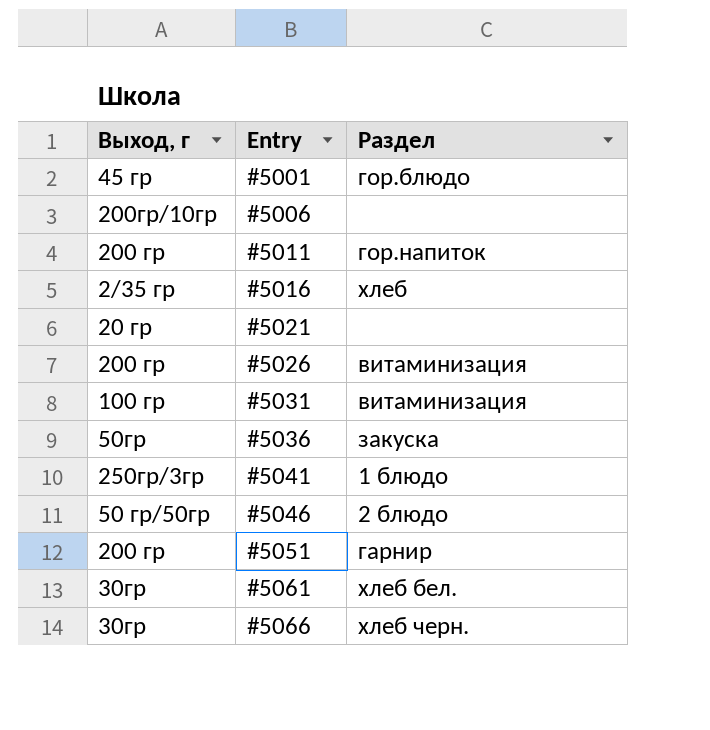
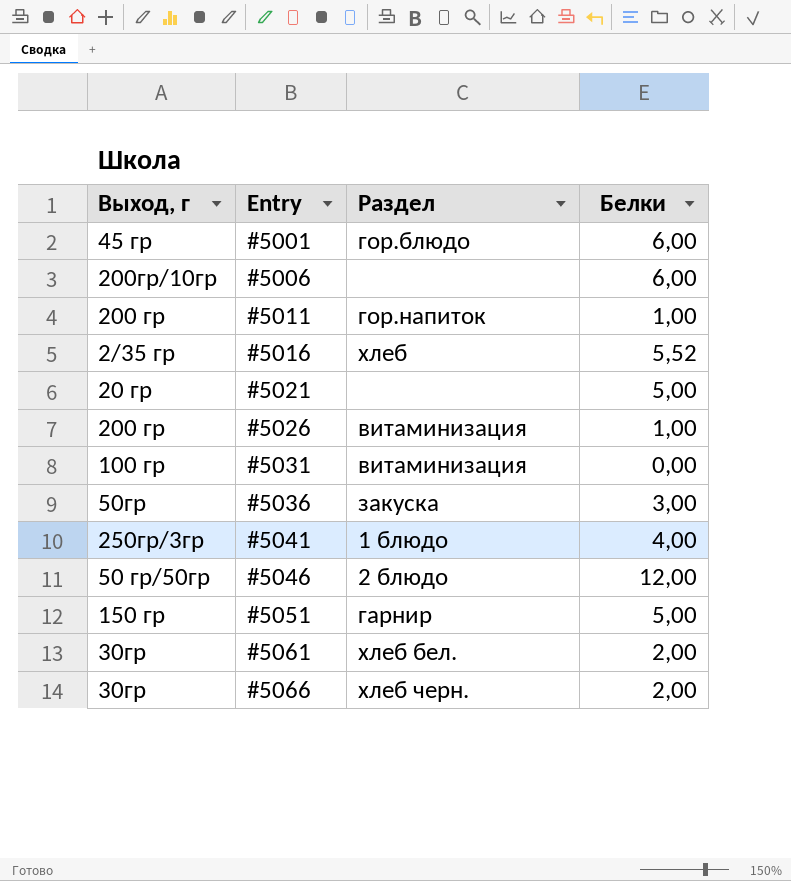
column Белки | position: none -> 4
#5051 | Выход, г: 200 гр -> 150 гр

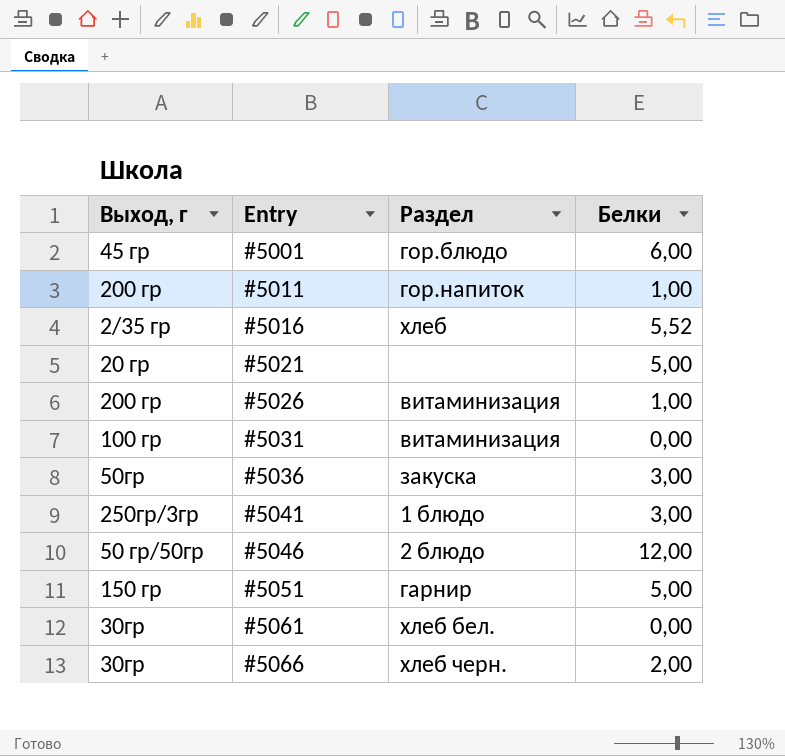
row #5006: 200гр/10гр | none | 6,00 -> none
#5041 | Белки: 4,00 -> 3,00
#5061 | Белки: 2,00 -> 0,00

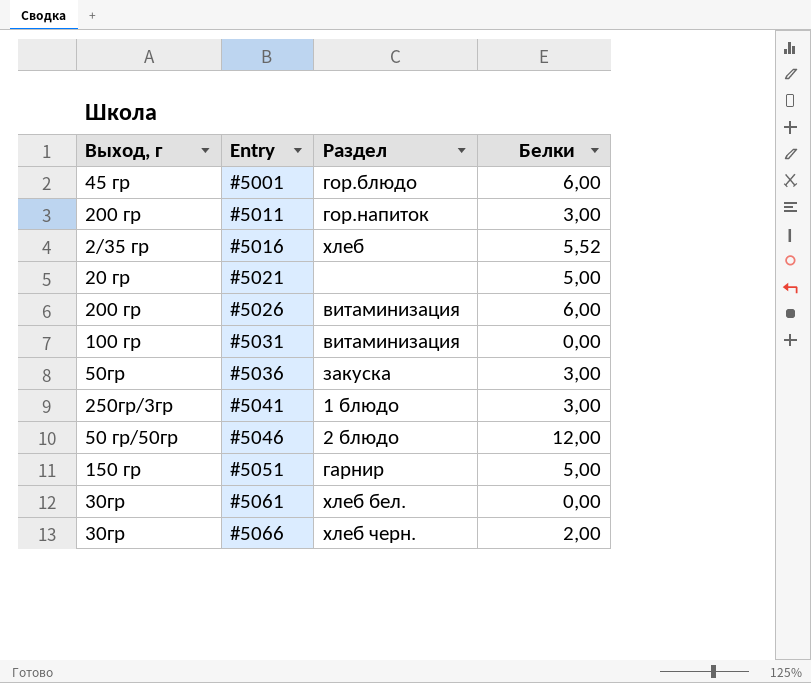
#5011 | Белки: 1,00 -> 3,00
#5026 | Белки: 1,00 -> 6,00

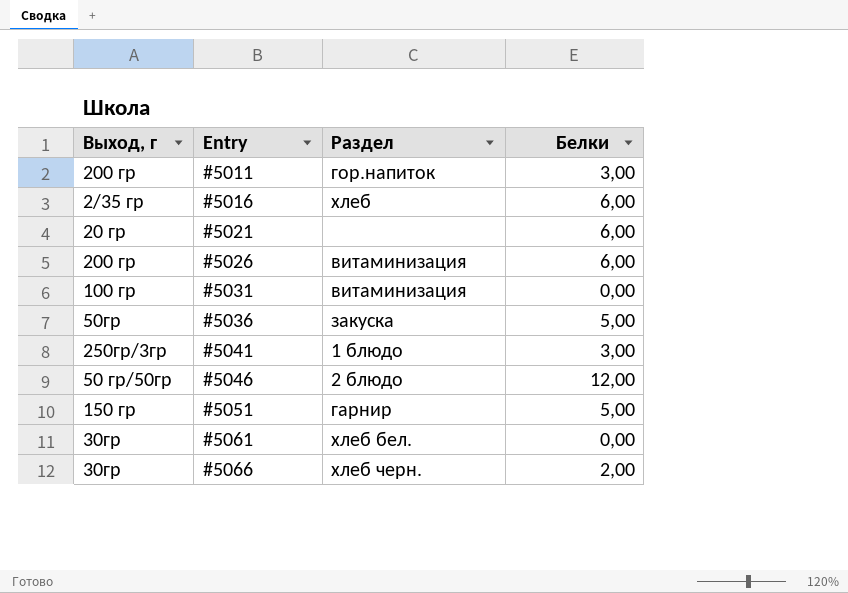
row #5001: 45 гр | гор.блюдо | 6,00 -> none
#5016 | Белки: 5,52 -> 6,00
#5021 | Белки: 5,00 -> 6,00
#5036 | Белки: 3,00 -> 5,00

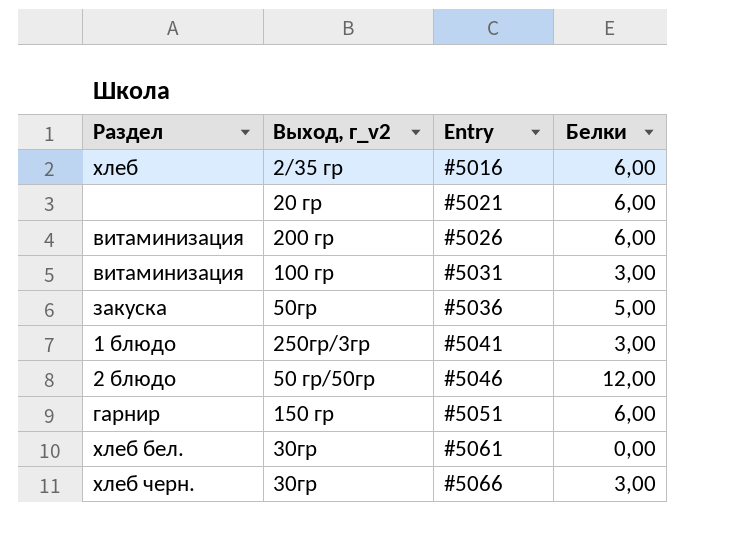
column Раздел | position: 3 -> 1
column name: Выход, г -> Выход, г_v2
row #5011: 200 гр | гор.напиток | 3,00 -> none
#5031 | Белки: 0,00 -> 3,00
#5051 | Белки: 5,00 -> 6,00
#5066 | Белки: 2,00 -> 3,00

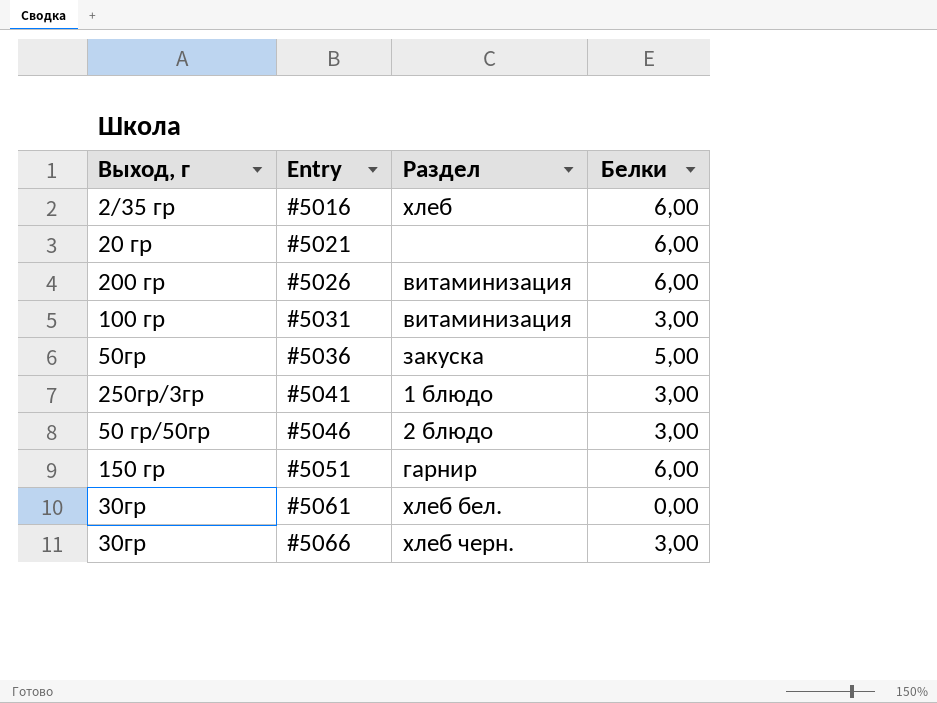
column name: Выход, г_v2 -> Выход, г
column Раздел | position: 1 -> 3
#5046 | Белки: 12,00 -> 3,00

